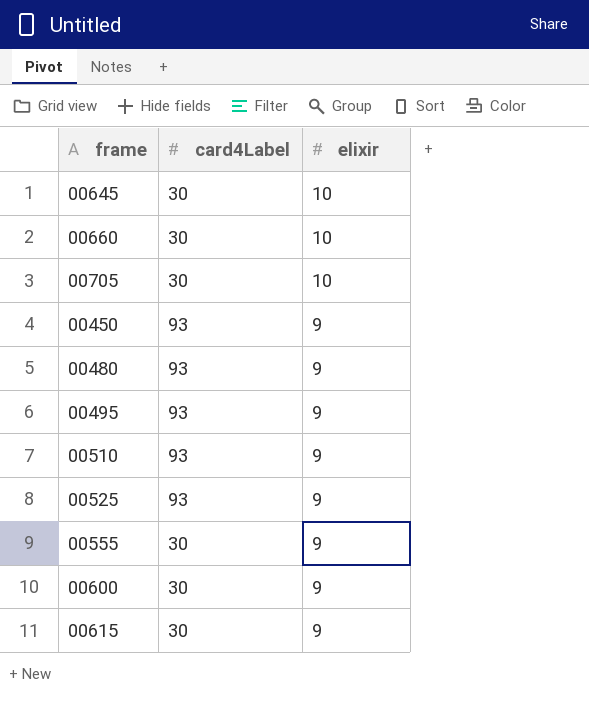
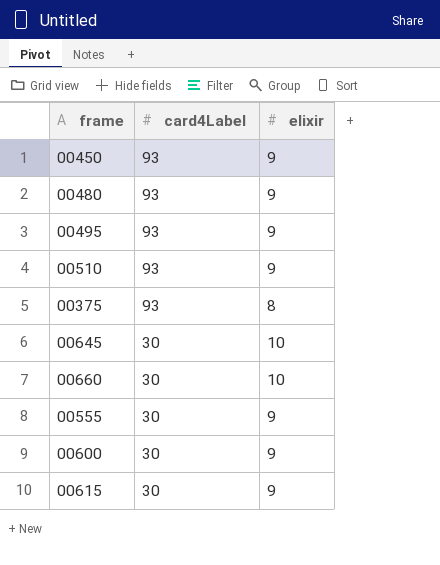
row order: elixir descending -> card4Label descending
row 00705: 30 | 10 -> none
row 00525: 93 | 9 -> none
row 00375: none -> 93 | 8

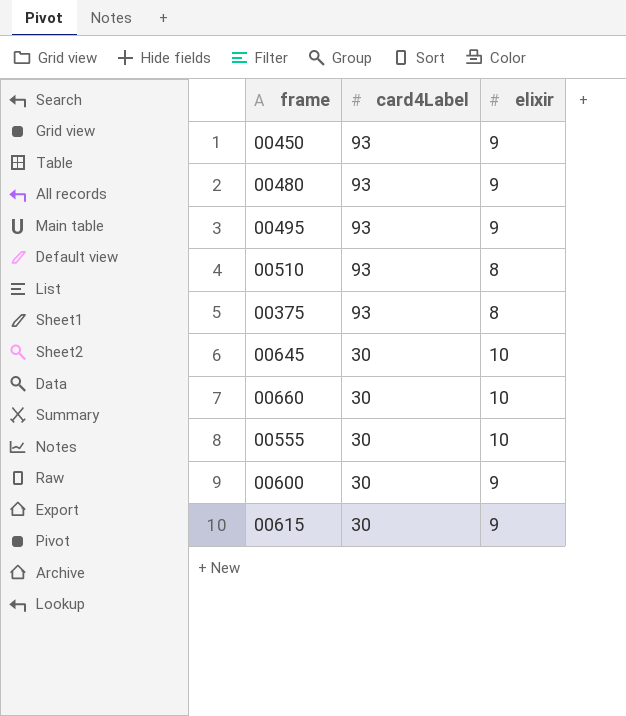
00510 | elixir: 9 -> 8
00555 | elixir: 9 -> 10

